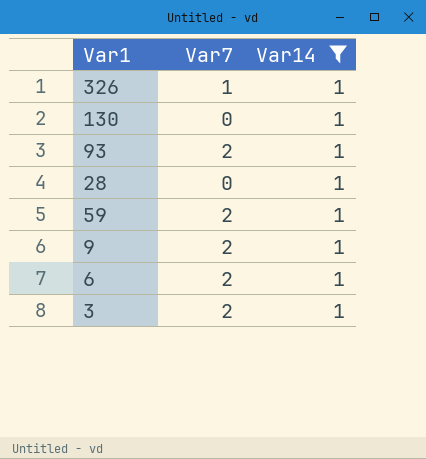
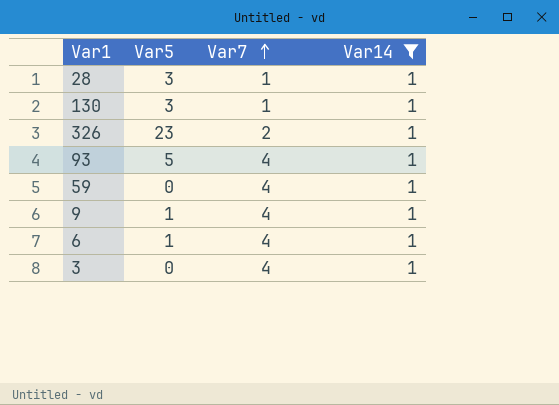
row order: none -> Var7 ascending
column Var5 | position: none -> 2
28 | Var7: 0 -> 1
130 | Var7: 0 -> 1
326 | Var7: 1 -> 2
93 | Var7: 2 -> 4
59 | Var7: 2 -> 4
9 | Var7: 2 -> 4
6 | Var7: 2 -> 4
3 | Var7: 2 -> 4

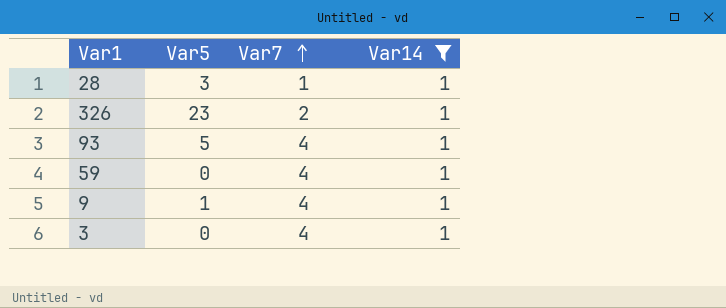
row 130: 3 | 1 | 1 -> none
row 6: 1 | 4 | 1 -> none

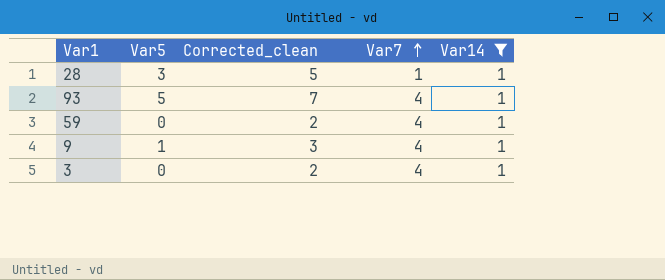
column Corrected_clean | formula: none -> [Var5] + 2
row 326: 23 | 2 | 1 -> none

